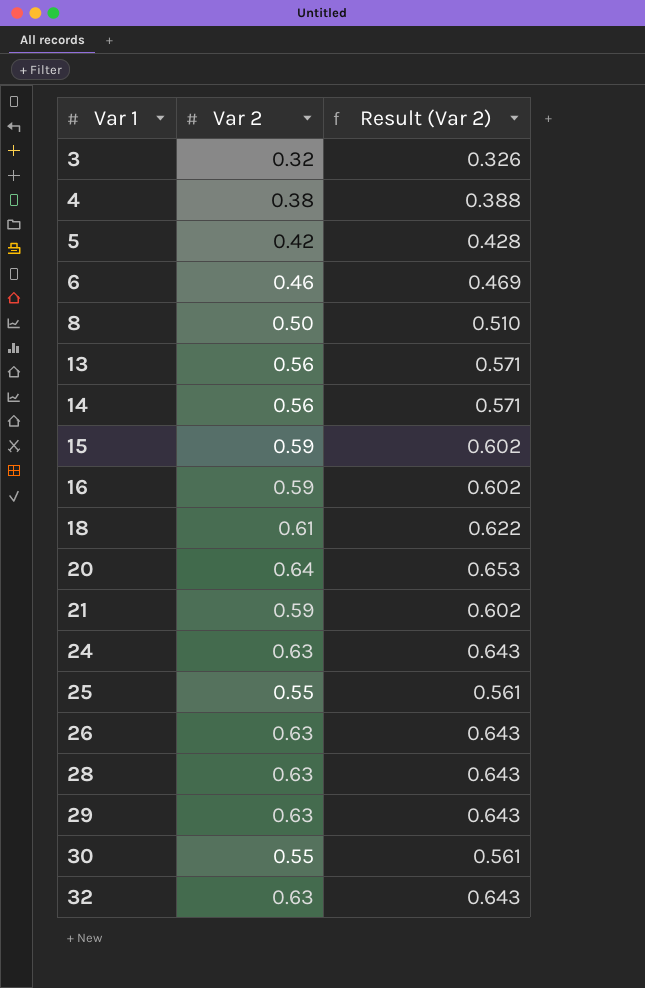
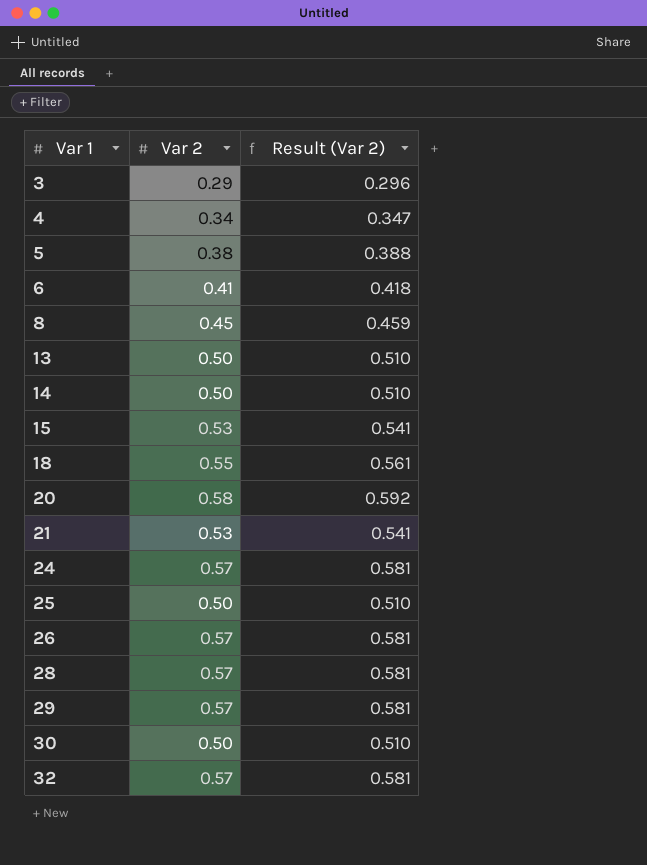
row 16: 0.59 | 0.602 -> none
3 | Var 2: 0.32 -> 0.29
3 | Result (Var 2): 0.326 -> 0.296
4 | Var 2: 0.38 -> 0.34
4 | Result (Var 2): 0.388 -> 0.347
5 | Var 2: 0.42 -> 0.38
5 | Result (Var 2): 0.428 -> 0.388
6 | Var 2: 0.46 -> 0.41
6 | Result (Var 2): 0.469 -> 0.418
8 | Var 2: 0.50 -> 0.45
8 | Result (Var 2): 0.510 -> 0.459
13 | Var 2: 0.56 -> 0.50
13 | Result (Var 2): 0.571 -> 0.510
14 | Var 2: 0.56 -> 0.50
14 | Result (Var 2): 0.571 -> 0.510
15 | Var 2: 0.59 -> 0.53
15 | Result (Var 2): 0.602 -> 0.541
18 | Var 2: 0.61 -> 0.55
18 | Result (Var 2): 0.622 -> 0.561
20 | Var 2: 0.64 -> 0.58
20 | Result (Var 2): 0.653 -> 0.592
21 | Var 2: 0.59 -> 0.53
21 | Result (Var 2): 0.602 -> 0.541
24 | Var 2: 0.63 -> 0.57
24 | Result (Var 2): 0.643 -> 0.581
25 | Var 2: 0.55 -> 0.50
25 | Result (Var 2): 0.561 -> 0.510
26 | Var 2: 0.63 -> 0.57
26 | Result (Var 2): 0.643 -> 0.581
28 | Var 2: 0.63 -> 0.57
28 | Result (Var 2): 0.643 -> 0.581
29 | Var 2: 0.63 -> 0.57
29 | Result (Var 2): 0.643 -> 0.581
30 | Var 2: 0.55 -> 0.50
30 | Result (Var 2): 0.561 -> 0.510
32 | Var 2: 0.63 -> 0.57
32 | Result (Var 2): 0.643 -> 0.581

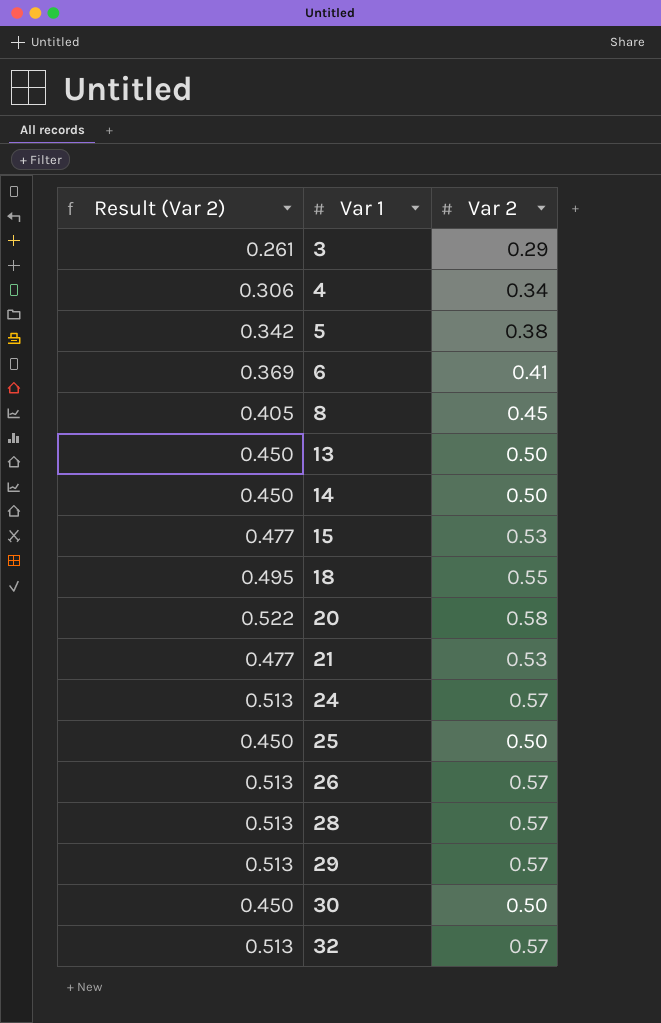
column Result (Var 2) | formula: [Var 2] * 1.02 -> [Var 2] * 0.9
column Result (Var 2) | position: 3 -> 1

